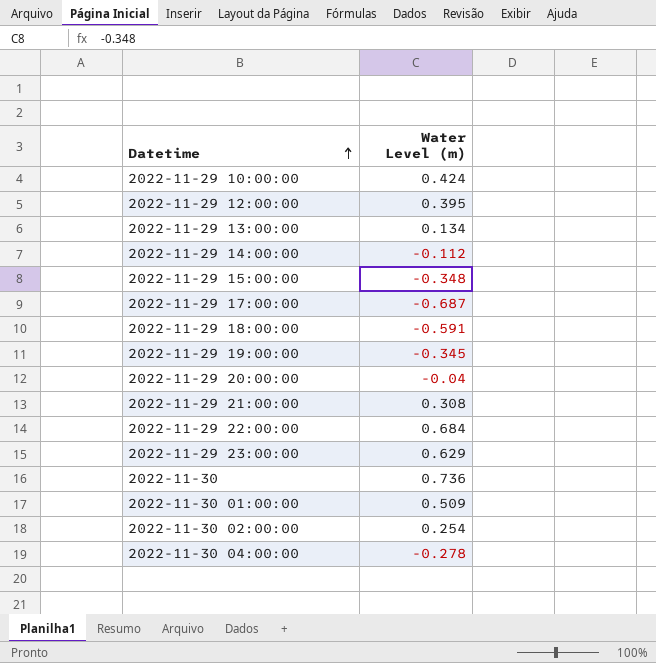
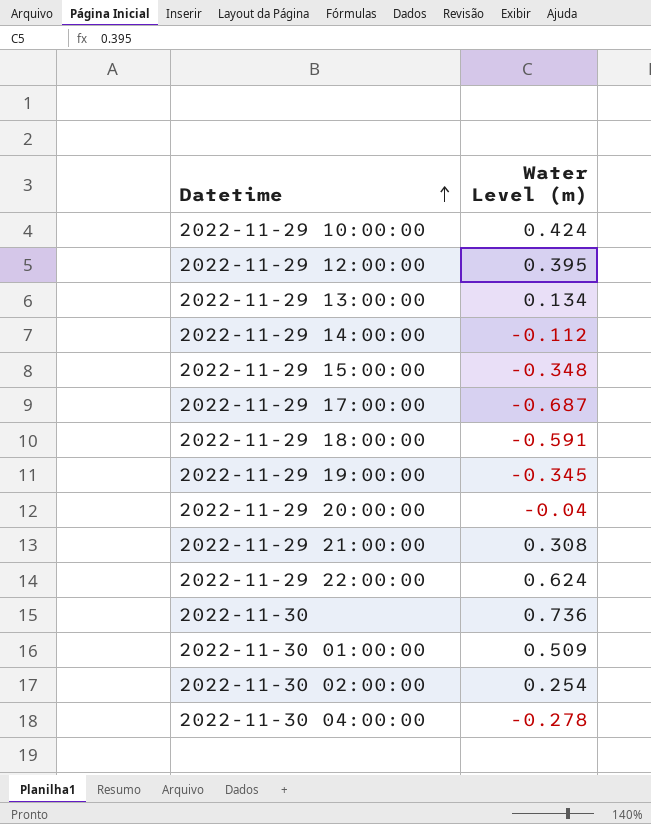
row 2022-11-29 23:00:00: 0.629 -> none
2022-11-29 22:00:00 | Water Level (m): 0.684 -> 0.624

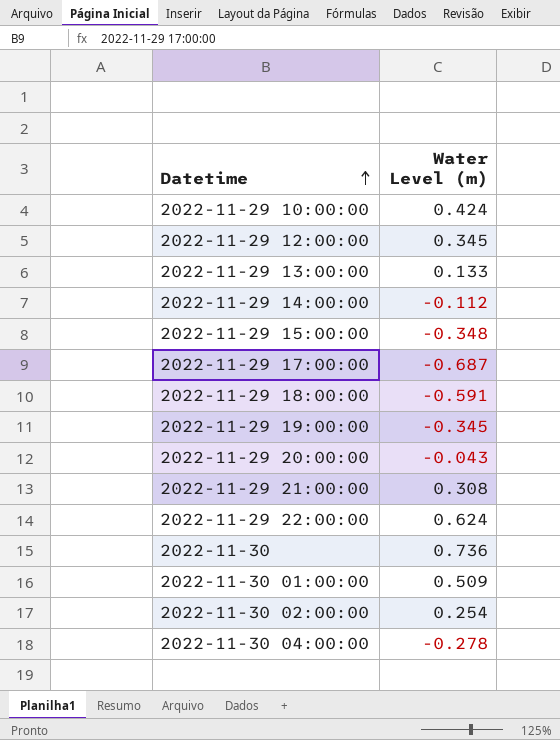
2022-11-29 12:00:00 | Water Level (m): 0.395 -> 0.345
2022-11-29 13:00:00 | Water Level (m): 0.134 -> 0.133
2022-11-29 20:00:00 | Water Level (m): -0.04 -> -0.043

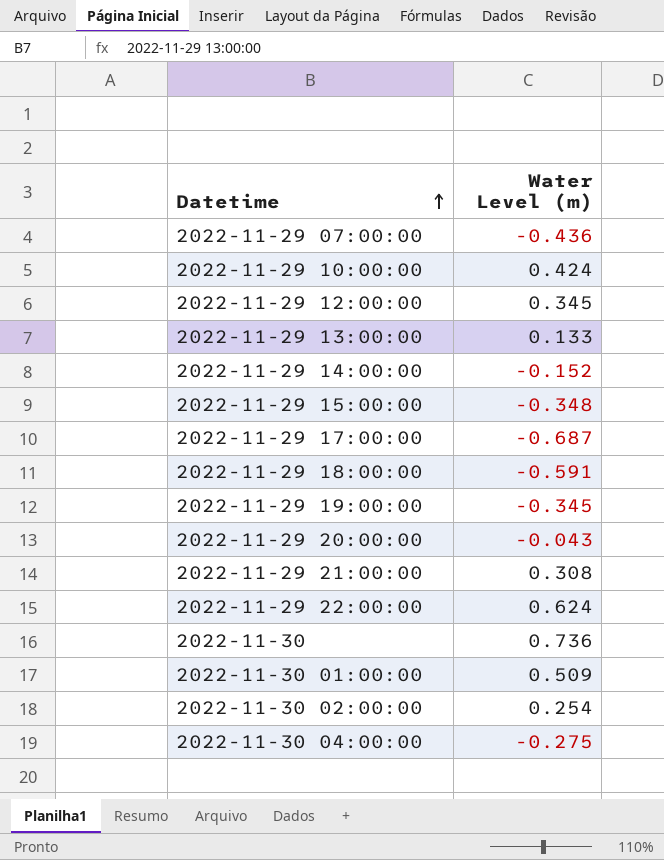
row 2022-11-29 07:00:00: none -> -0.436
2022-11-29 14:00:00 | Water Level (m): -0.112 -> -0.152
2022-11-30 04:00:00 | Water Level (m): -0.278 -> -0.275

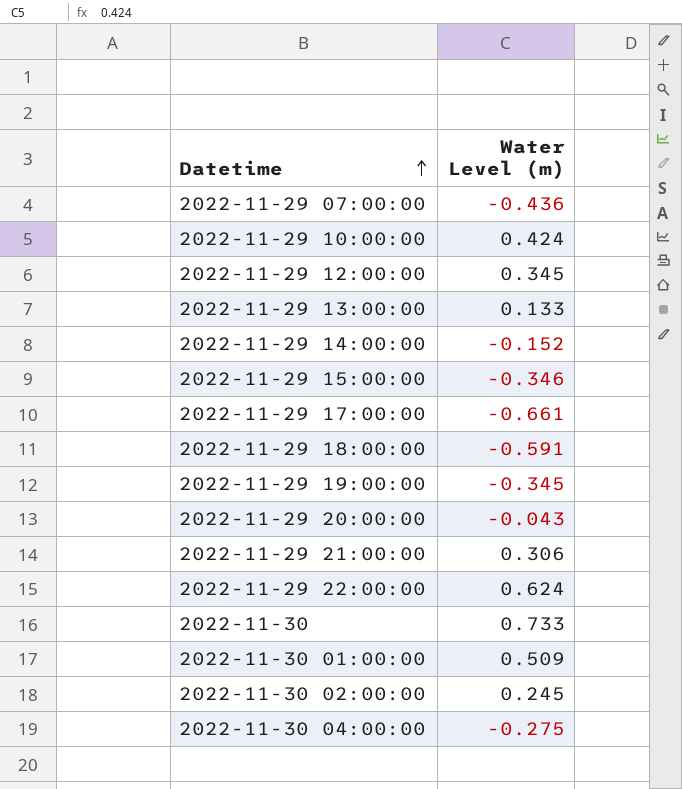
2022-11-29 15:00:00 | Water Level (m): -0.348 -> -0.346
2022-11-29 17:00:00 | Water Level (m): -0.687 -> -0.661
2022-11-29 21:00:00 | Water Level (m): 0.308 -> 0.306
2022-11-30 | Water Level (m): 0.736 -> 0.733
2022-11-30 02:00:00 | Water Level (m): 0.254 -> 0.245

